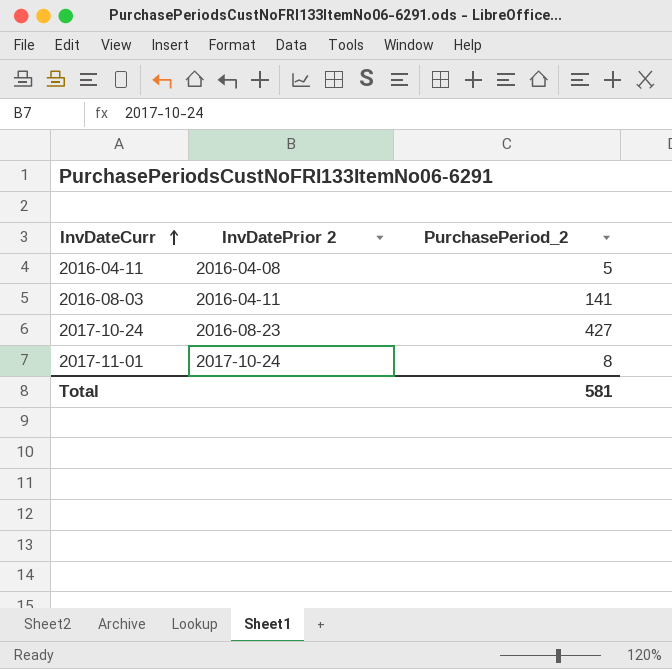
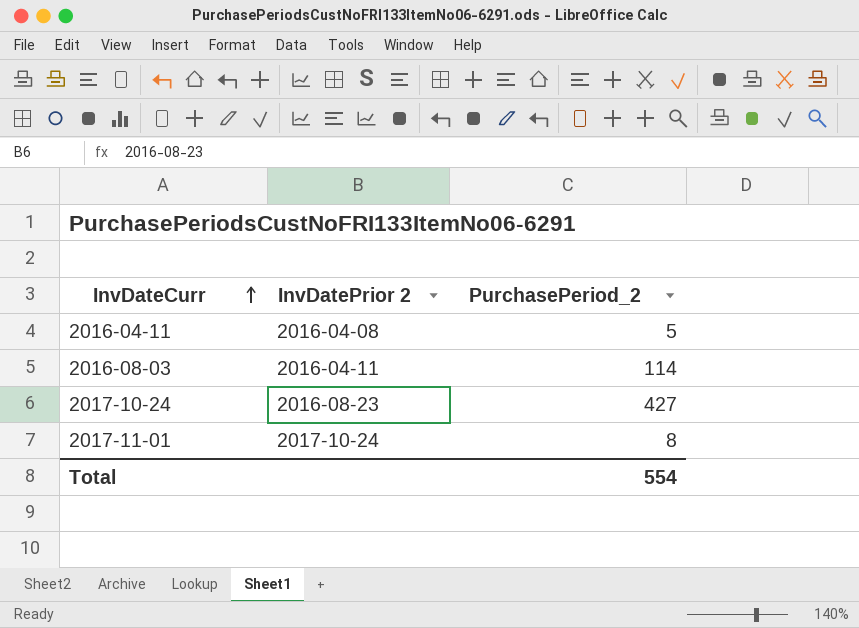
2016-08-03 | PurchasePeriod_2: 141 -> 114
Total | PurchasePeriod_2: 581 -> 554

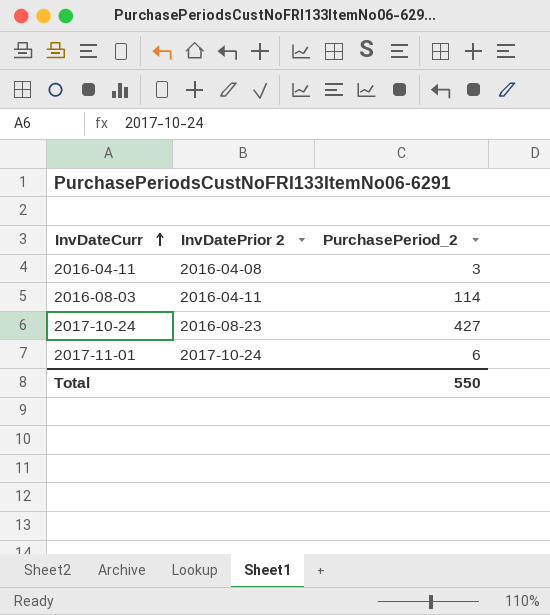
2016-04-11 | PurchasePeriod_2: 5 -> 3
2017-11-01 | PurchasePeriod_2: 8 -> 6
Total | PurchasePeriod_2: 554 -> 550

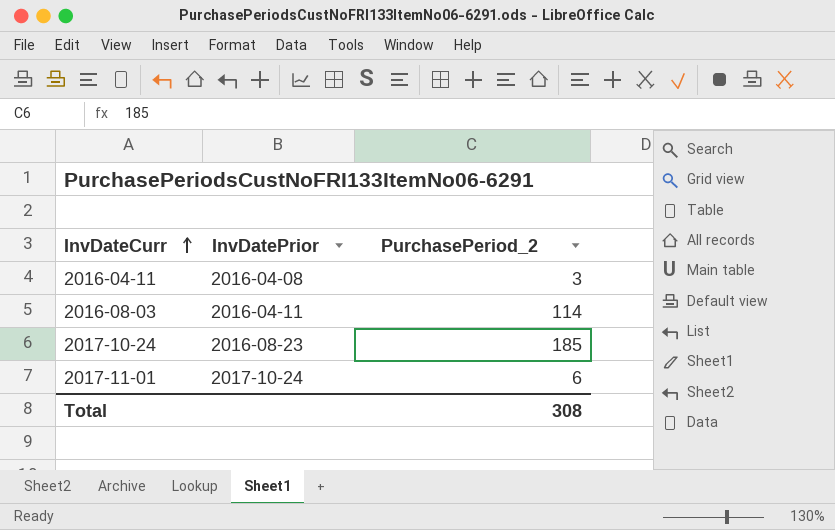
column name: InvDatePrior 2 -> InvDatePrior
2017-10-24 | PurchasePeriod_2: 427 -> 185
Total | PurchasePeriod_2: 550 -> 308

